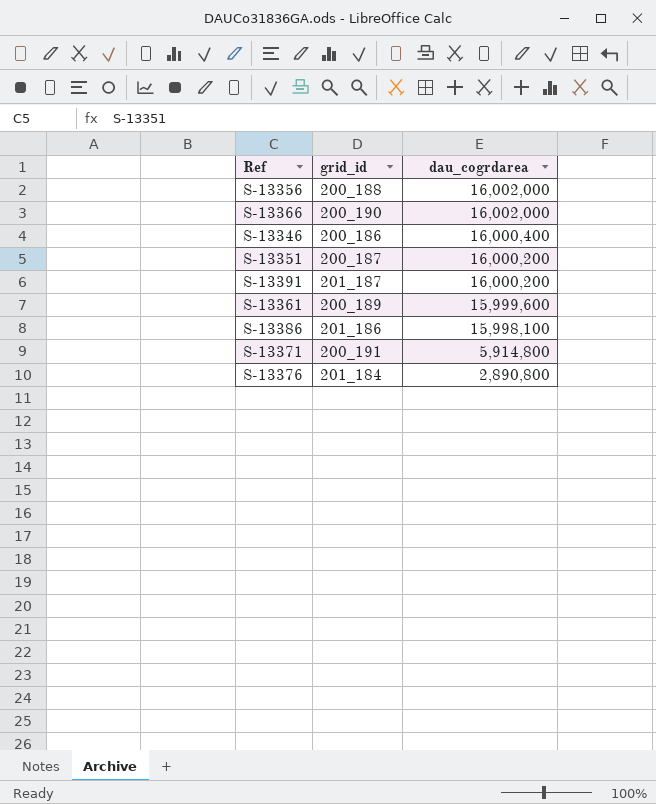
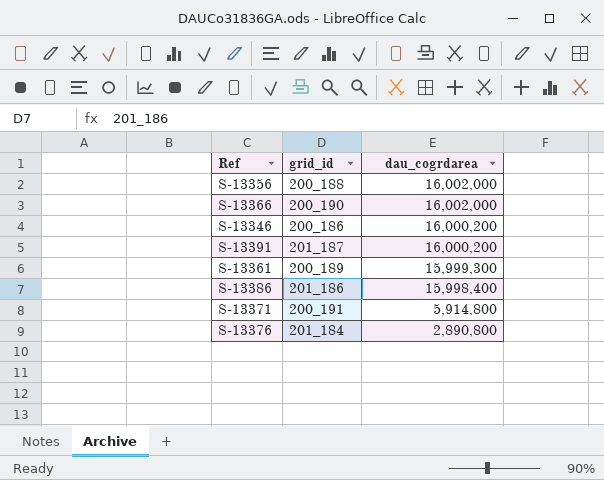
row S-13351: 200_187 | 16,000,200 -> none
S-13346 | dau_cogrdarea: 16,000,400 -> 16,000,200
S-13361 | dau_cogrdarea: 15,999,600 -> 15,999,300
S-13386 | dau_cogrdarea: 15,998,100 -> 15,998,400

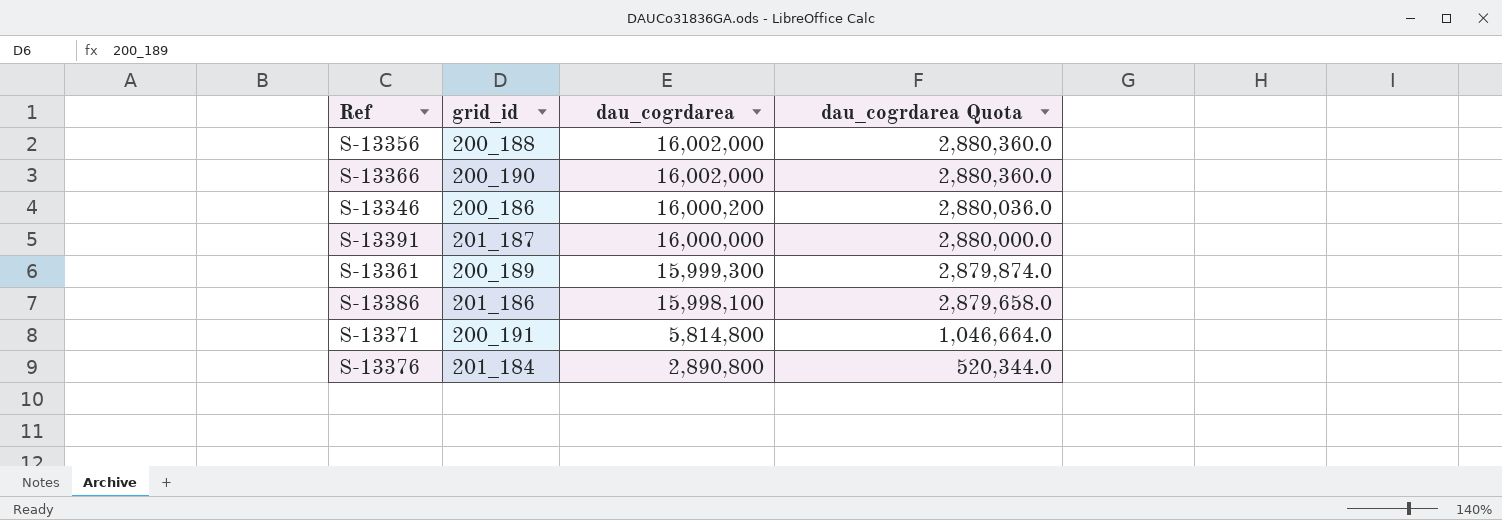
column dau_cogrdarea Quota | formula: none -> [dau_cogrdarea] * 0.18
S-13391 | dau_cogrdarea: 16,000,200 -> 16,000,000
S-13386 | dau_cogrdarea: 15,998,400 -> 15,998,100
S-13371 | dau_cogrdarea: 5,914,800 -> 5,814,800

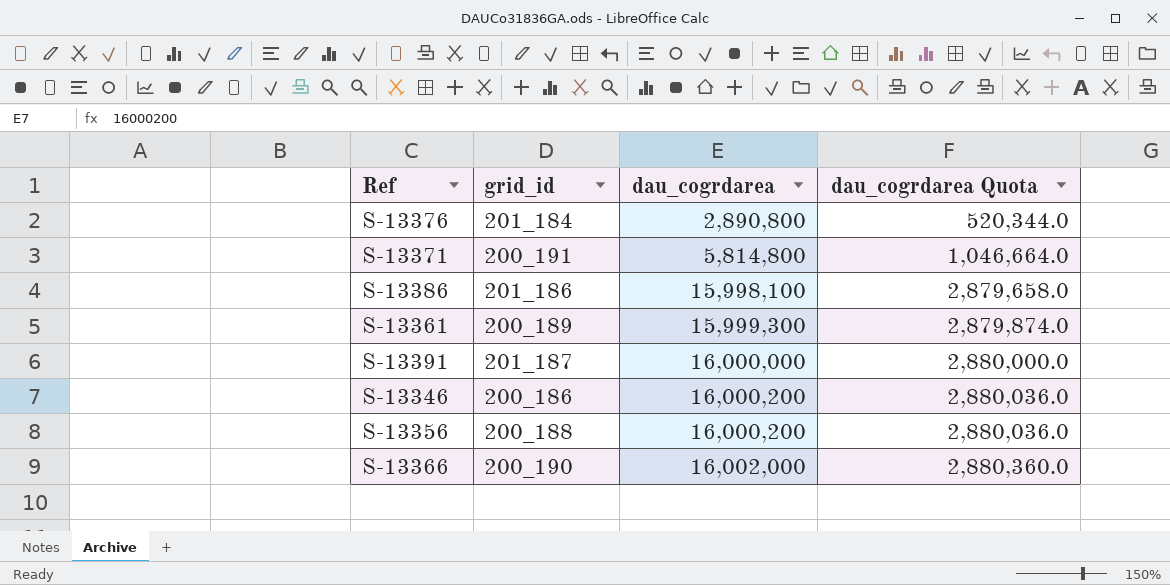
row order: dau_cogrdarea descending -> dau_cogrdarea ascending
S-13356 | dau_cogrdarea: 16,002,000 -> 16,000,200
S-13356 | dau_cogrdarea Quota: 2,880,360.0 -> 2,880,036.0

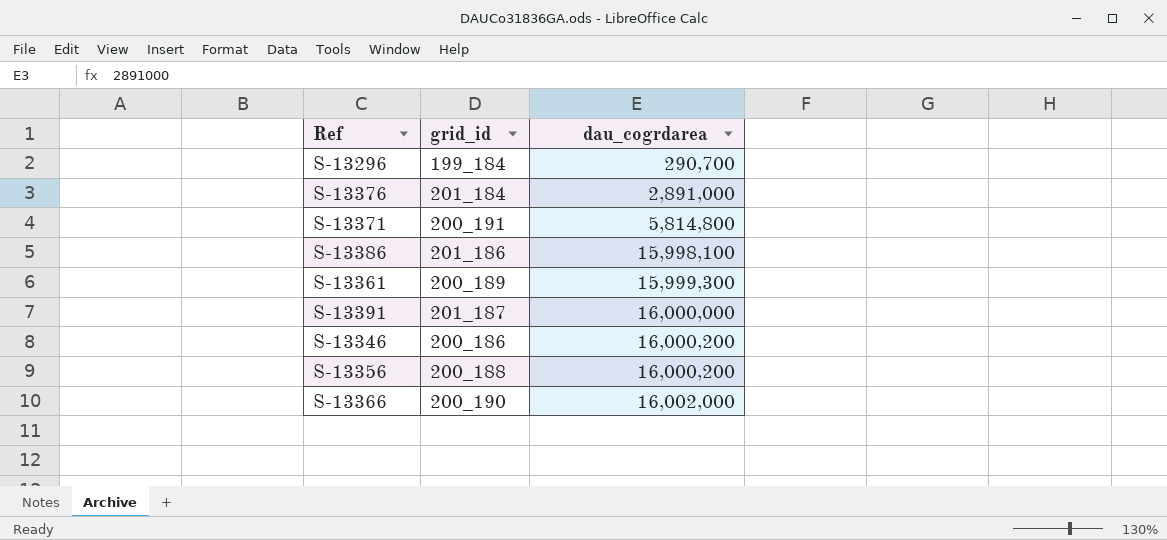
column dau_cogrdarea Quota | formula: [dau_cogrdarea] * 0.18 -> none
row S-13296: none -> 199_184 | 290,700
S-13376 | dau_cogrdarea: 2,890,800 -> 2,891,000

